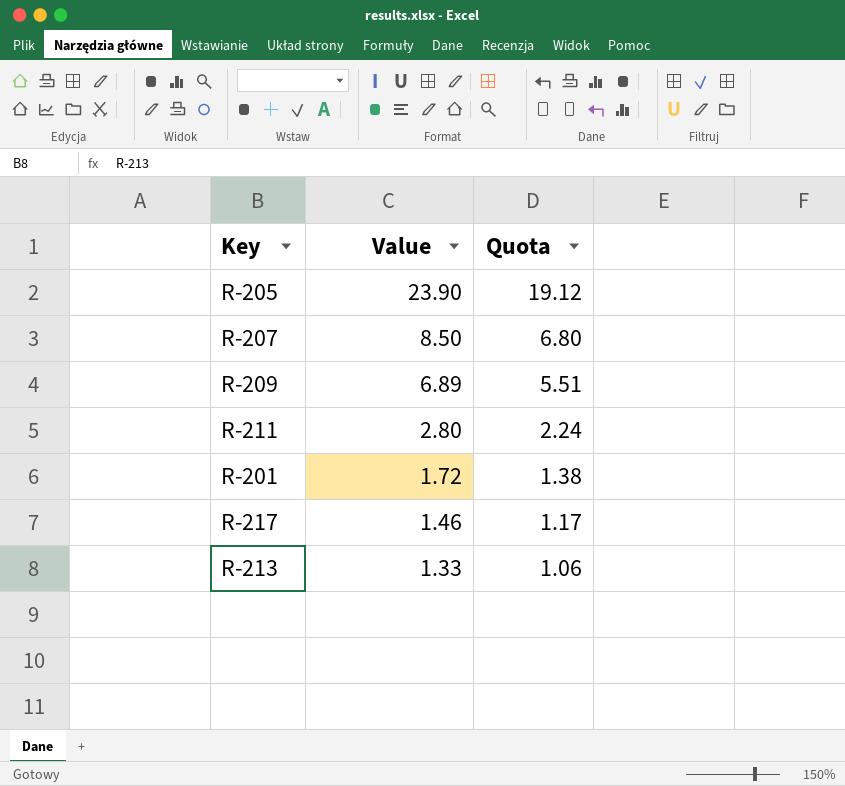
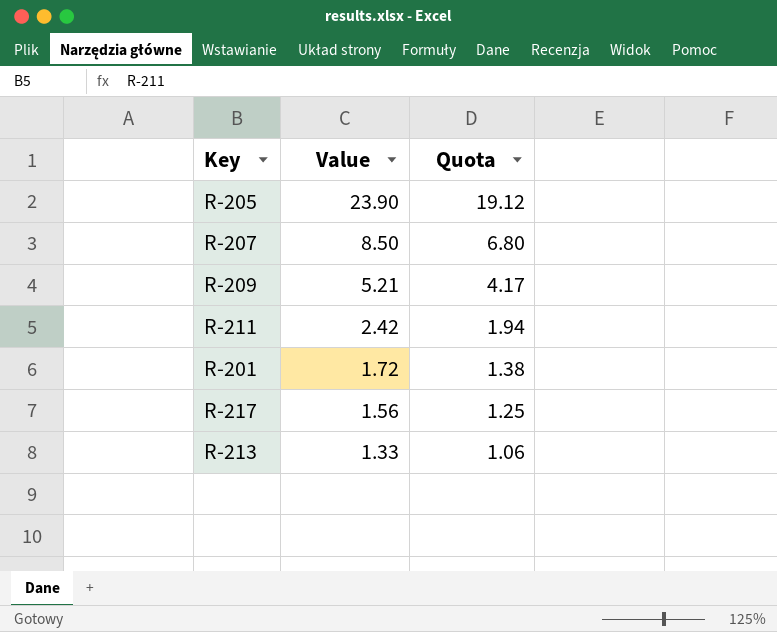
R-209 | Value: 6.89 -> 5.21
R-209 | Quota: 5.51 -> 4.17
R-211 | Value: 2.80 -> 2.42
R-211 | Quota: 2.24 -> 1.94
R-217 | Value: 1.46 -> 1.56
R-217 | Quota: 1.17 -> 1.25

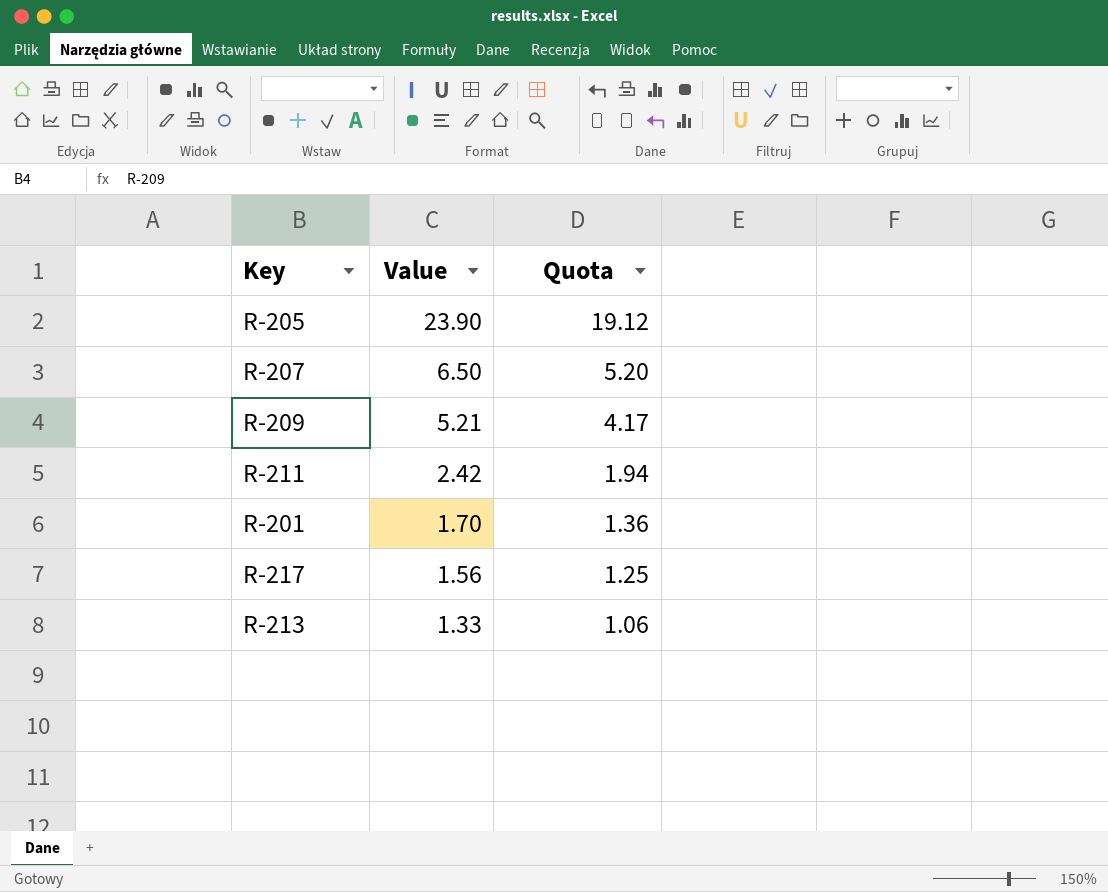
R-207 | Value: 8.50 -> 6.50
R-207 | Quota: 6.80 -> 5.20
R-201 | Value: 1.72 -> 1.70
R-201 | Quota: 1.38 -> 1.36

